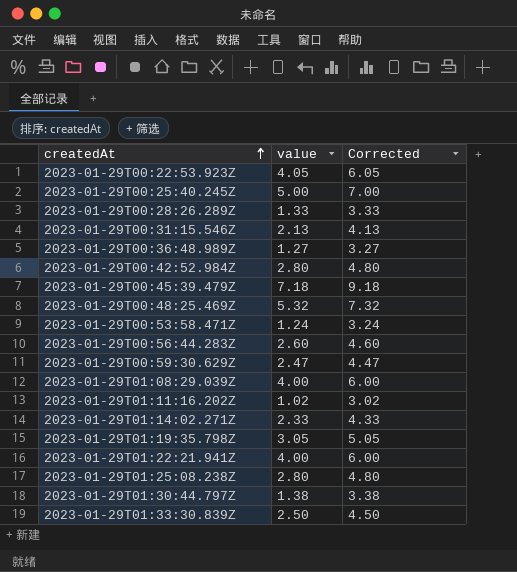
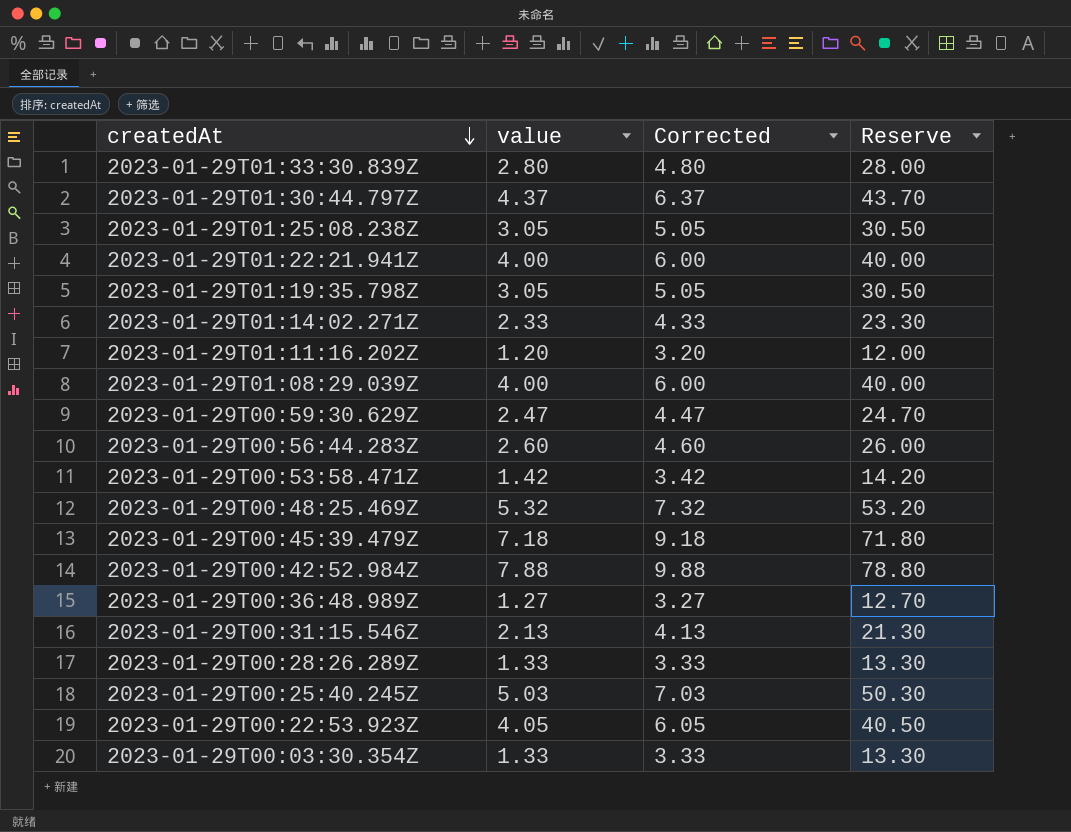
row order: createdAt ascending -> createdAt descending
column Reserve | formula: none -> [value] * 10
2023-01-29T01:33:30.839Z | value: 2.50 -> 2.80
2023-01-29T01:33:30.839Z | Corrected: 4.50 -> 4.80
2023-01-29T01:30:44.797Z | value: 1.38 -> 4.37
2023-01-29T01:30:44.797Z | Corrected: 3.38 -> 6.37
2023-01-29T01:25:08.238Z | value: 2.80 -> 3.05
2023-01-29T01:25:08.238Z | Corrected: 4.80 -> 5.05
2023-01-29T01:11:16.202Z | value: 1.02 -> 1.20
2023-01-29T01:11:16.202Z | Corrected: 3.02 -> 3.20
2023-01-29T00:53:58.471Z | value: 1.24 -> 1.42
2023-01-29T00:53:58.471Z | Corrected: 3.24 -> 3.42
2023-01-29T00:42:52.984Z | value: 2.80 -> 7.88
2023-01-29T00:42:52.984Z | Corrected: 4.80 -> 9.88
2023-01-29T00:25:40.245Z | value: 5.00 -> 5.03
2023-01-29T00:25:40.245Z | Corrected: 7.00 -> 7.03
row 2023-01-29T00:03:30.354Z: none -> 1.33 | 3.33 | 13.30

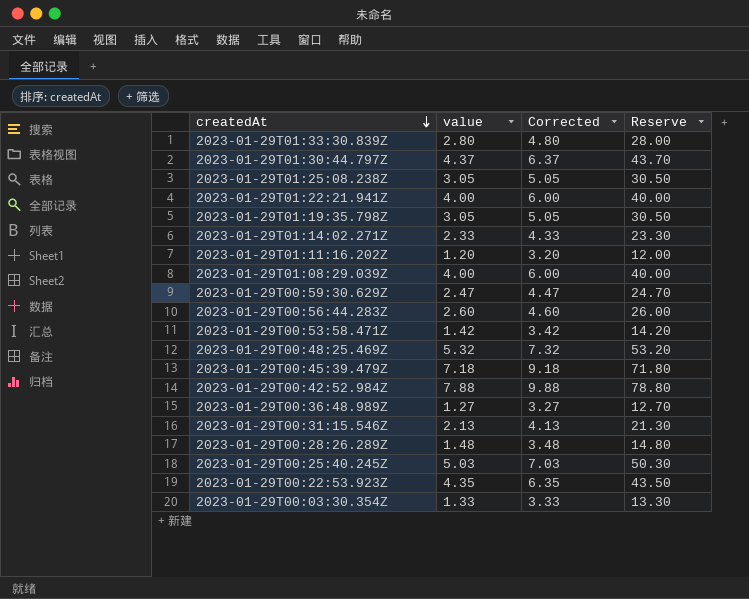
2023-01-29T00:28:26.289Z | value: 1.33 -> 1.48
2023-01-29T00:28:26.289Z | Corrected: 3.33 -> 3.48
2023-01-29T00:28:26.289Z | Reserve: 13.30 -> 14.80
2023-01-29T00:22:53.923Z | value: 4.05 -> 4.35
2023-01-29T00:22:53.923Z | Corrected: 6.05 -> 6.35
2023-01-29T00:22:53.923Z | Reserve: 40.50 -> 43.50

